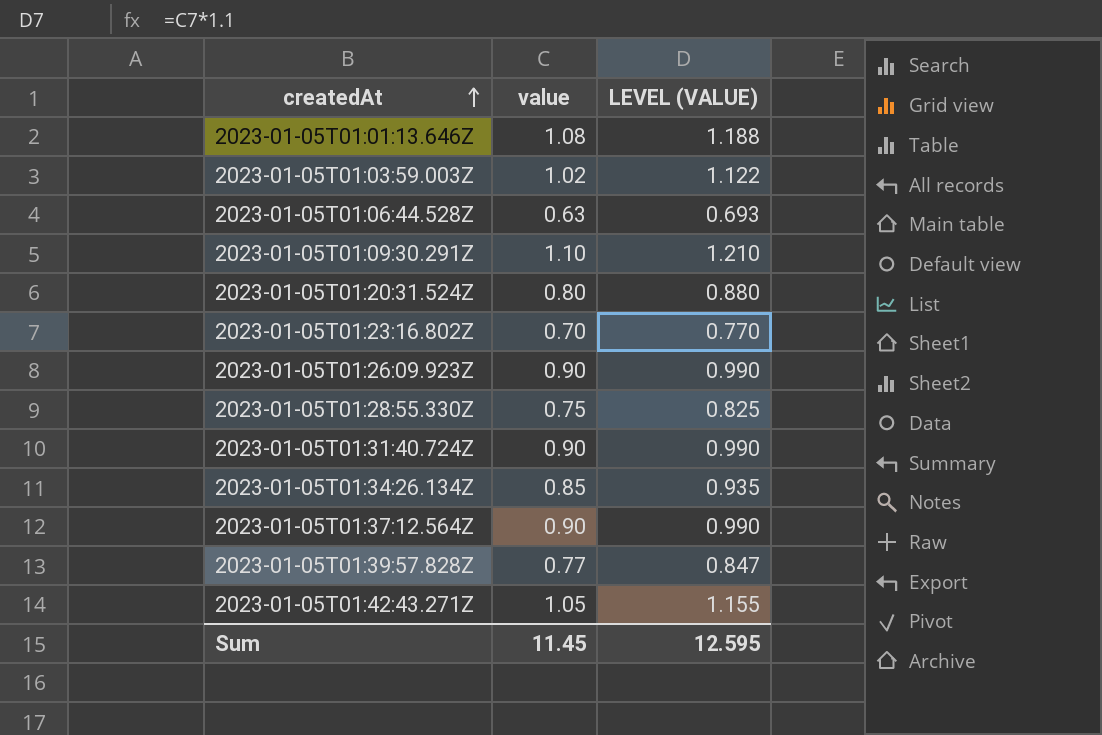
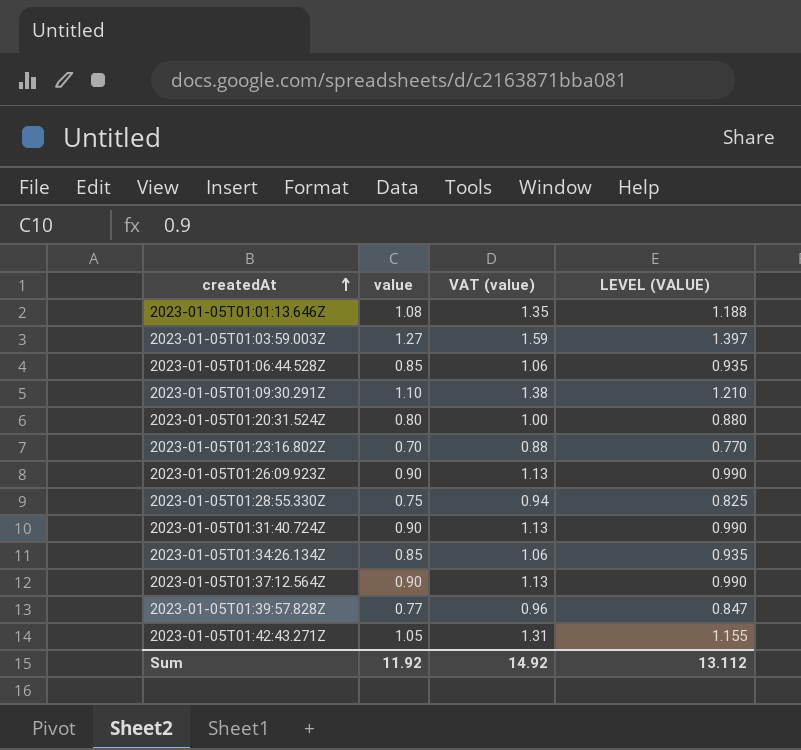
column VAT (value) | formula: none -> [value] * 1.25
2023-01-05T01:03:59.003Z | value: 1.02 -> 1.27
2023-01-05T01:03:59.003Z | LEVEL (VALUE): 1.122 -> 1.397
2023-01-05T01:06:44.528Z | value: 0.63 -> 0.85
2023-01-05T01:06:44.528Z | LEVEL (VALUE): 0.693 -> 0.935
Sum | value: 11.45 -> 11.92
Sum | LEVEL (VALUE): 12.595 -> 13.112

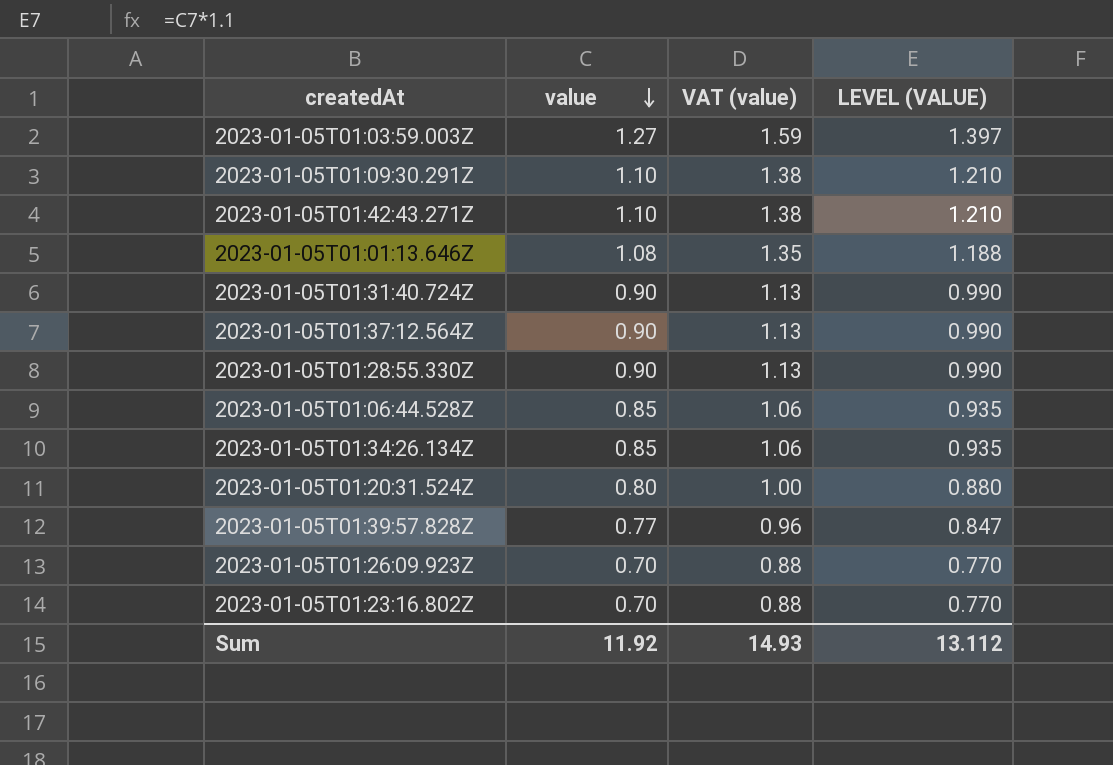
row order: createdAt ascending -> value descending
2023-01-05T01:42:43.271Z | value: 1.05 -> 1.10
2023-01-05T01:42:43.271Z | VAT (value): 1.31 -> 1.38
2023-01-05T01:42:43.271Z | LEVEL (VALUE): 1.155 -> 1.210
2023-01-05T01:28:55.330Z | value: 0.75 -> 0.90
2023-01-05T01:28:55.330Z | VAT (value): 0.94 -> 1.13
2023-01-05T01:28:55.330Z | LEVEL (VALUE): 0.825 -> 0.990
2023-01-05T01:26:09.923Z | value: 0.90 -> 0.70
2023-01-05T01:26:09.923Z | VAT (value): 1.13 -> 0.88
2023-01-05T01:26:09.923Z | LEVEL (VALUE): 0.990 -> 0.770
Sum | VAT (value): 14.92 -> 14.93

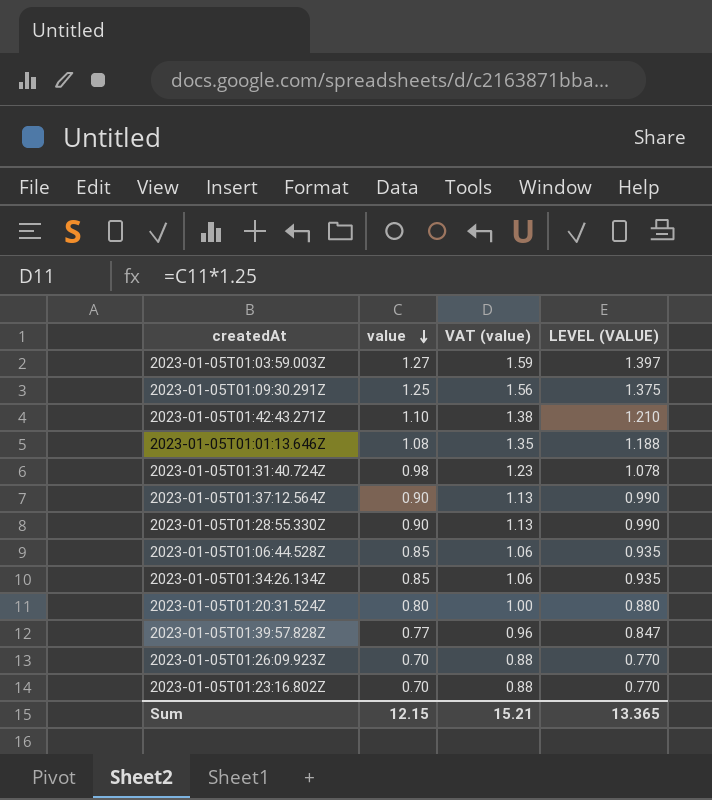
2023-01-05T01:09:30.291Z | value: 1.10 -> 1.25
2023-01-05T01:09:30.291Z | VAT (value): 1.38 -> 1.56
2023-01-05T01:09:30.291Z | LEVEL (VALUE): 1.210 -> 1.375
2023-01-05T01:31:40.724Z | value: 0.90 -> 0.98
2023-01-05T01:31:40.724Z | VAT (value): 1.13 -> 1.23
2023-01-05T01:31:40.724Z | LEVEL (VALUE): 0.990 -> 1.078
Sum | value: 11.92 -> 12.15
Sum | VAT (value): 14.93 -> 15.21
Sum | LEVEL (VALUE): 13.112 -> 13.365

